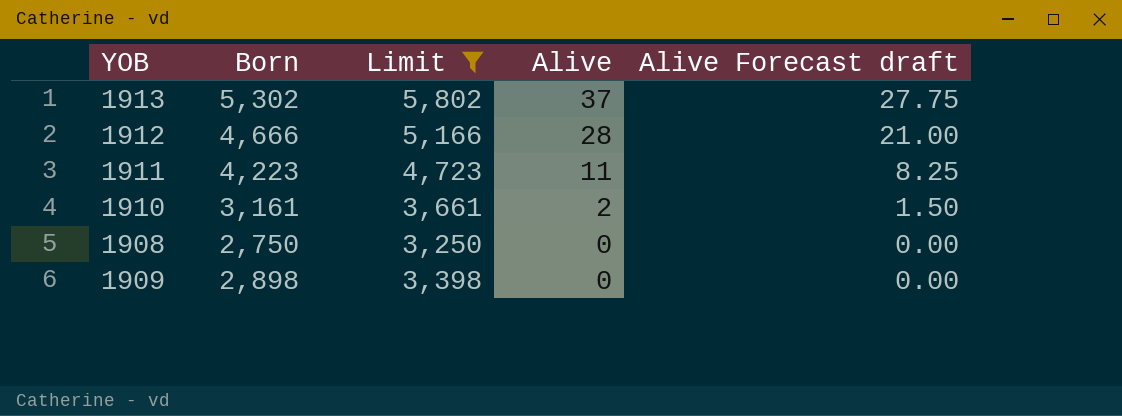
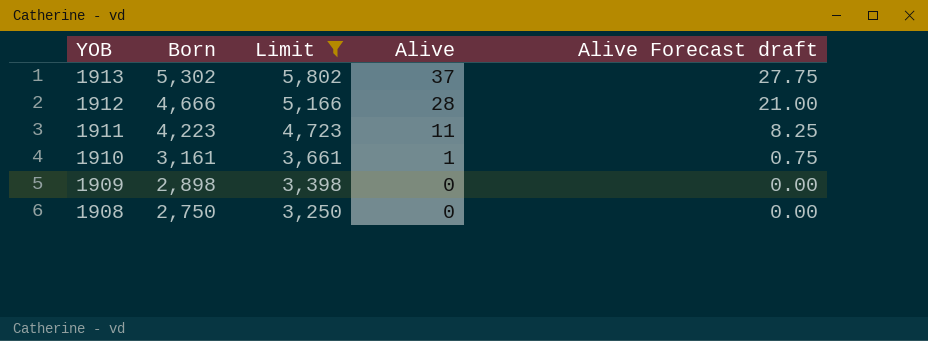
row order: Alive descending -> YOB descending
1910 | Alive: 2 -> 1
1910 | Alive Forecast draft: 1.50 -> 0.75

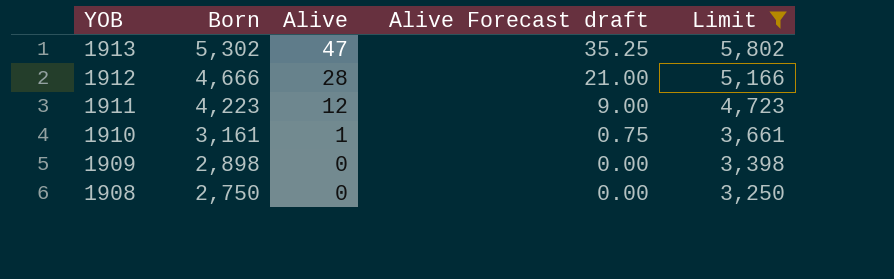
column Limit | position: 3 -> 5
1913 | Alive: 37 -> 47
1913 | Alive Forecast draft: 27.75 -> 35.25
1911 | Alive: 11 -> 12
1911 | Alive Forecast draft: 8.25 -> 9.00

